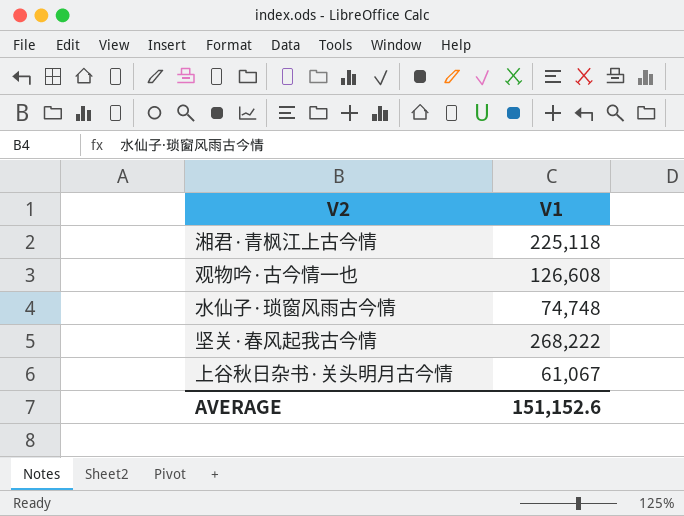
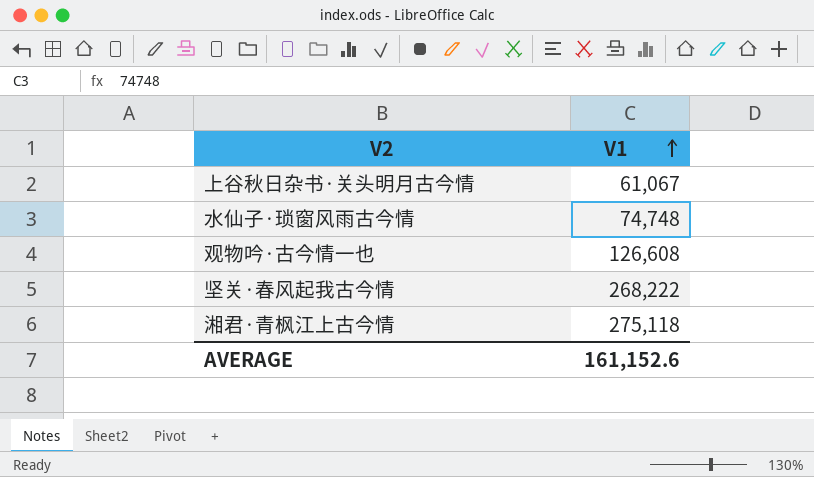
row order: none -> V1 ascending
湘君·青枫江上古今情 | V1: 225,118 -> 275,118
AVERAGE | V1: 151,152.6 -> 161,152.6

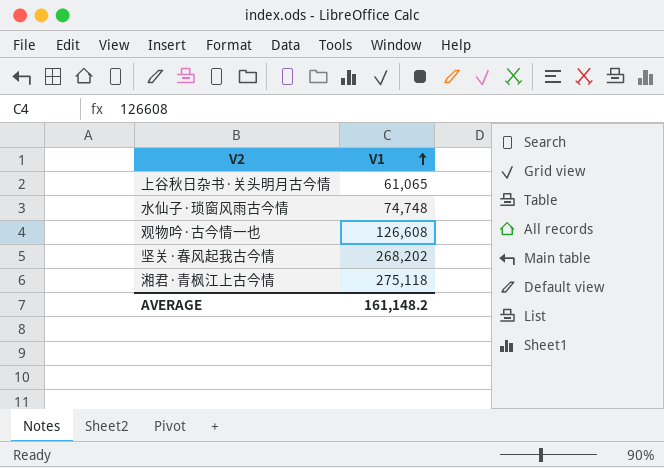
上谷秋日杂书·关头明月古今情 | V1: 61,067 -> 61,065
坚关·春风起我古今情 | V1: 268,222 -> 268,202
AVERAGE | V1: 161,152.6 -> 161,148.2

